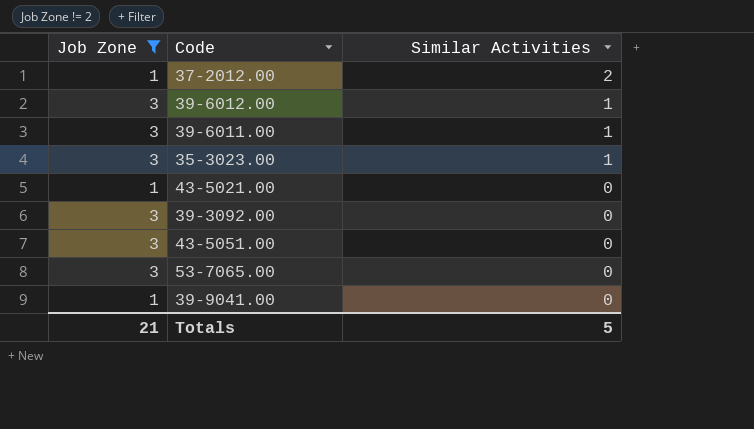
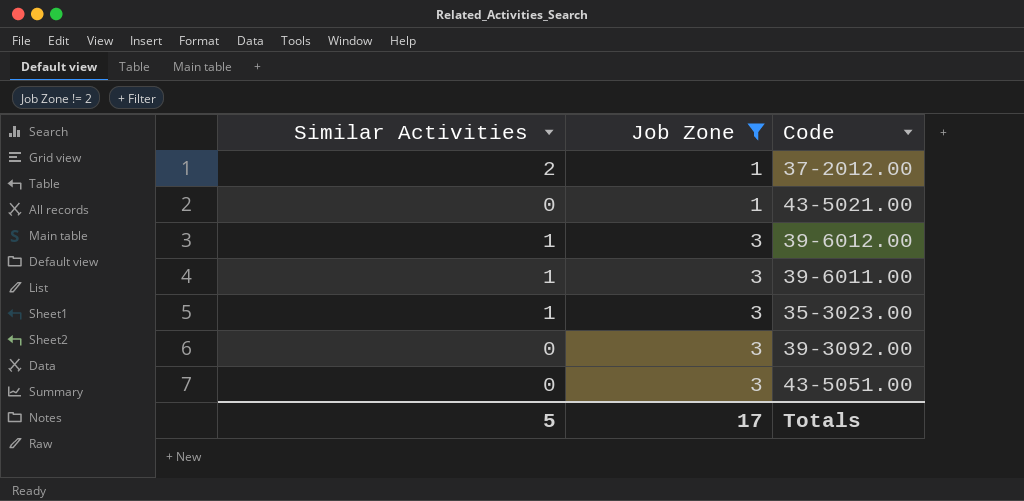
row order: Similar Activities descending -> Job Zone ascending
column Similar Activities | position: 3 -> 1
row 53-7065.00: 3 | 0 -> none
row 39-9041.00: 1 | 0 -> none
Totals | Job Zone: 21 -> 17

